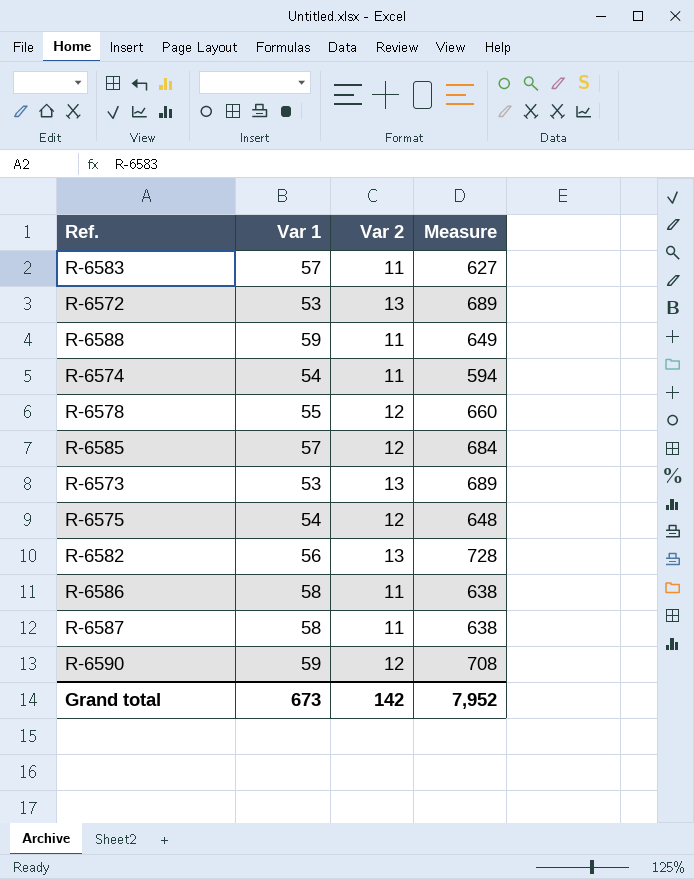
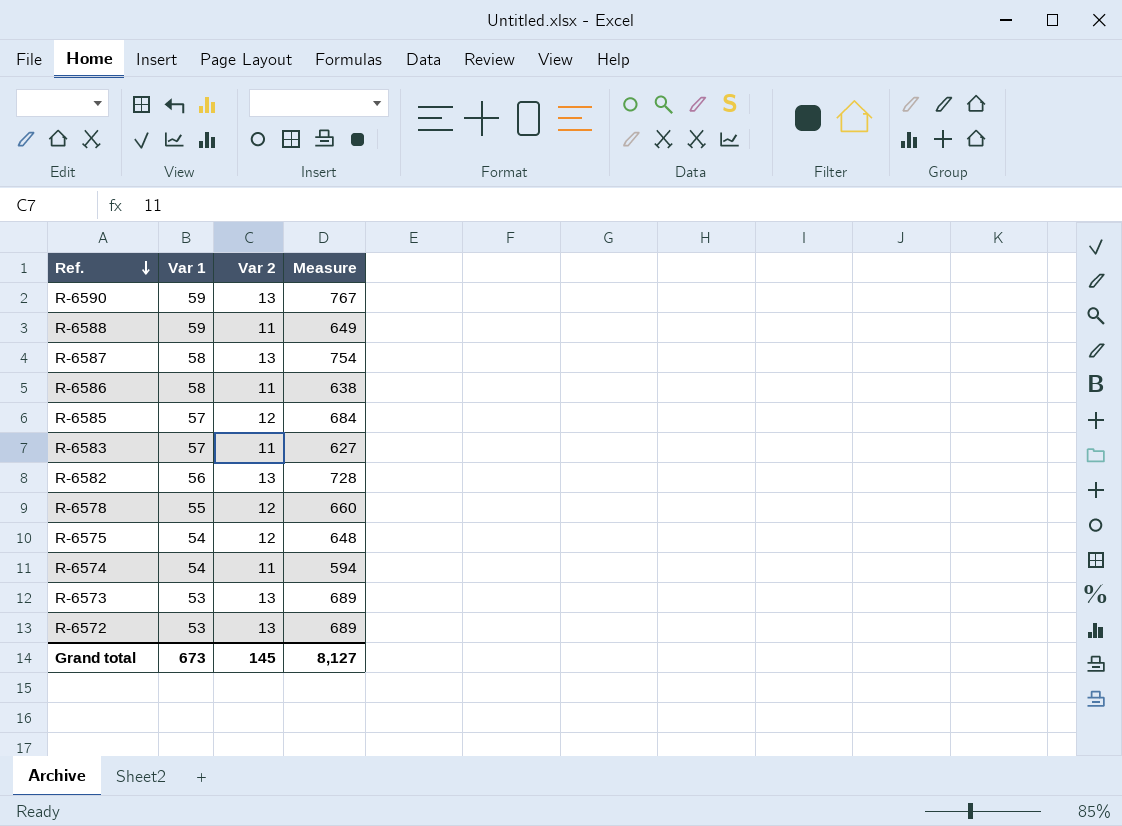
row order: none -> Ref. descending
R-6590 | Var 2: 12 -> 13
R-6590 | Measure: 708 -> 767
R-6587 | Var 2: 11 -> 13
R-6587 | Measure: 638 -> 754
Grand total | Var 2: 142 -> 145
Grand total | Measure: 7,952 -> 8,127

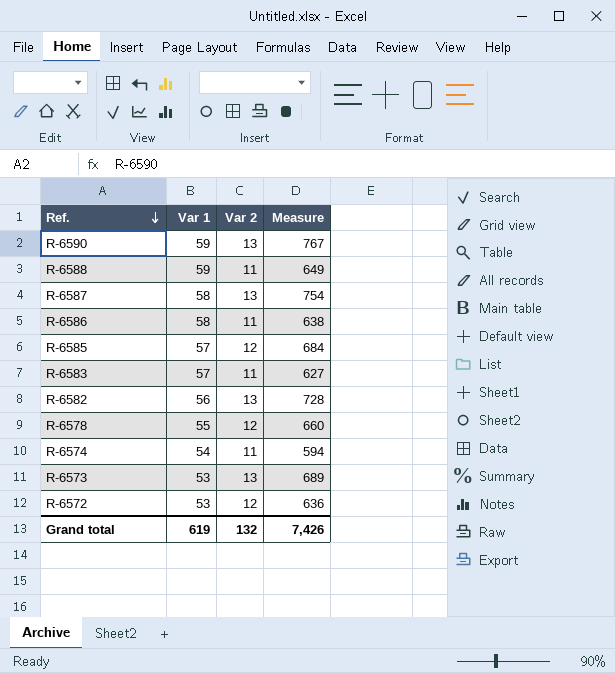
row R-6575: 54 | 12 | 648 -> none
R-6572 | Var 2: 13 -> 12
R-6572 | Measure: 689 -> 636
Grand total | Var 1: 673 -> 619
Grand total | Var 2: 145 -> 132
Grand total | Measure: 8,127 -> 7,426

